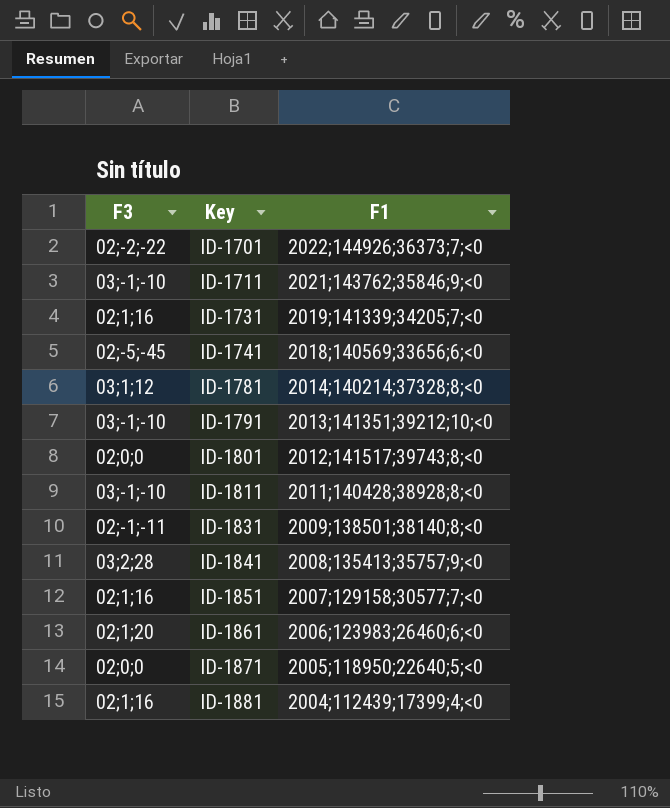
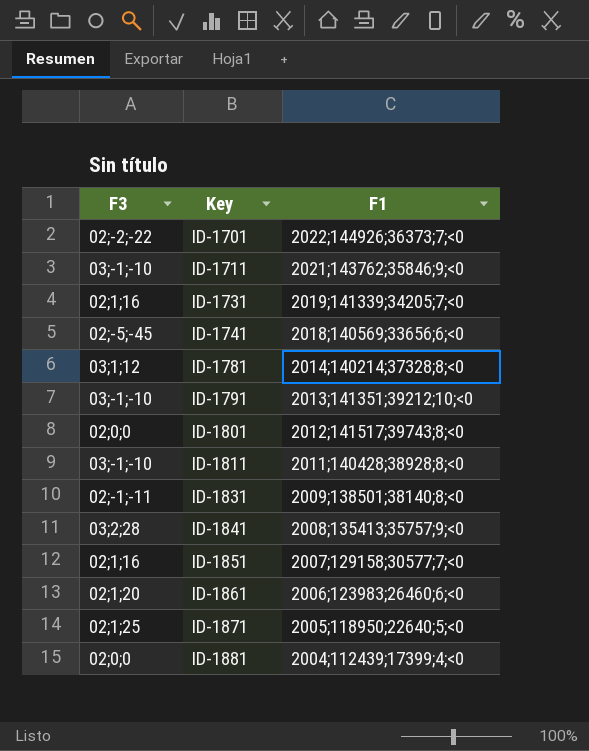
ID-1871 | F3: 02;0;0 -> 02;1;25
ID-1881 | F3: 02;1;16 -> 02;0;0

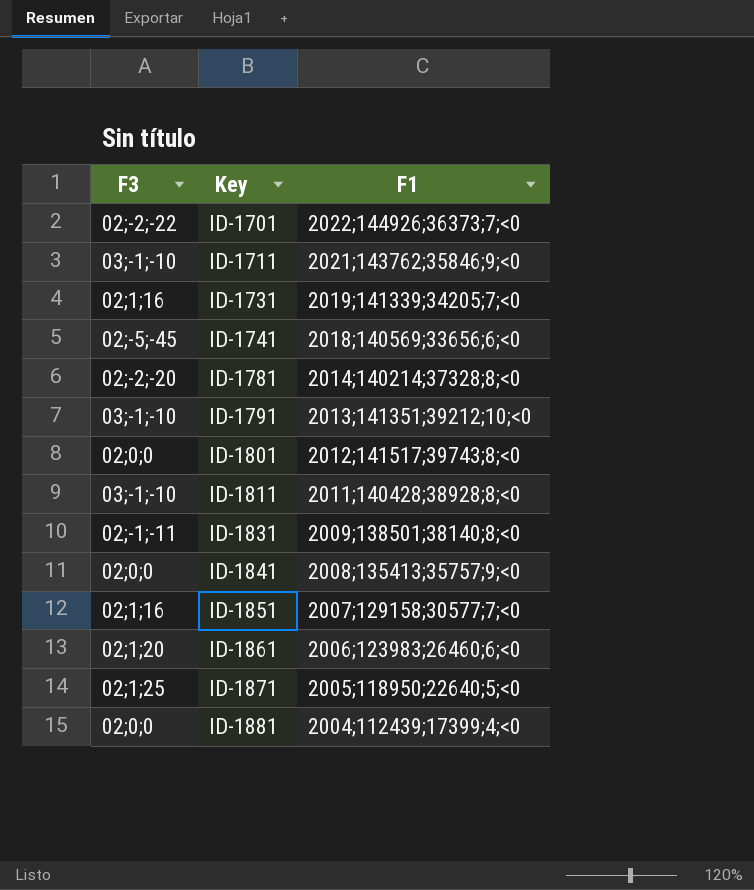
ID-1781 | F3: 03;1;12 -> 02;-2;-20
ID-1841 | F3: 03;2;28 -> 02;0;0

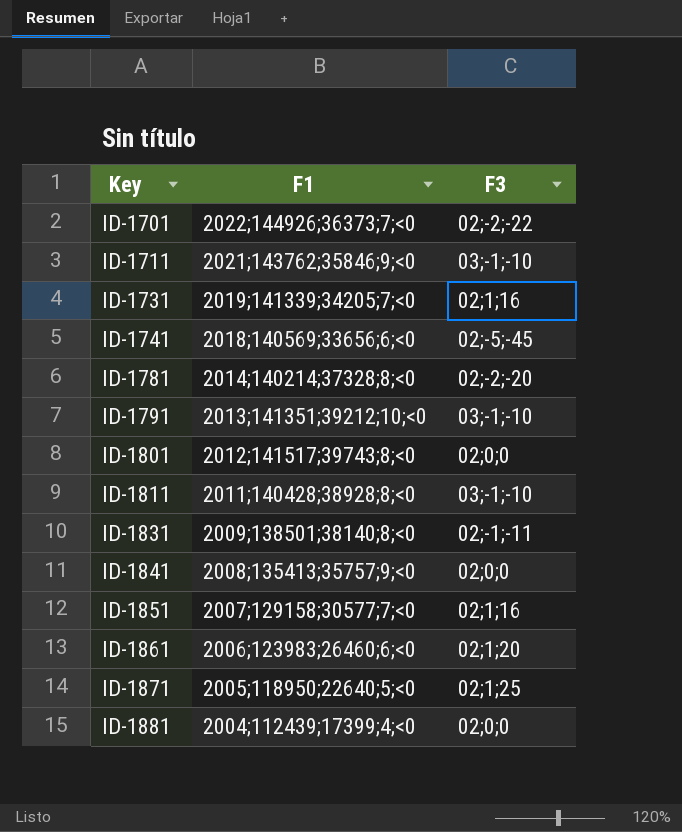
column F3 | position: 1 -> 3

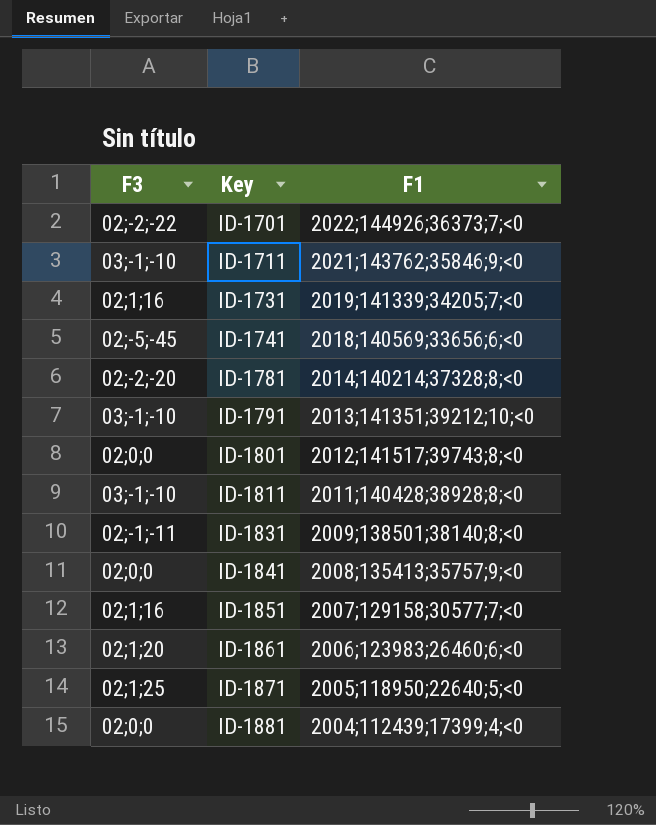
column F3 | position: 3 -> 1

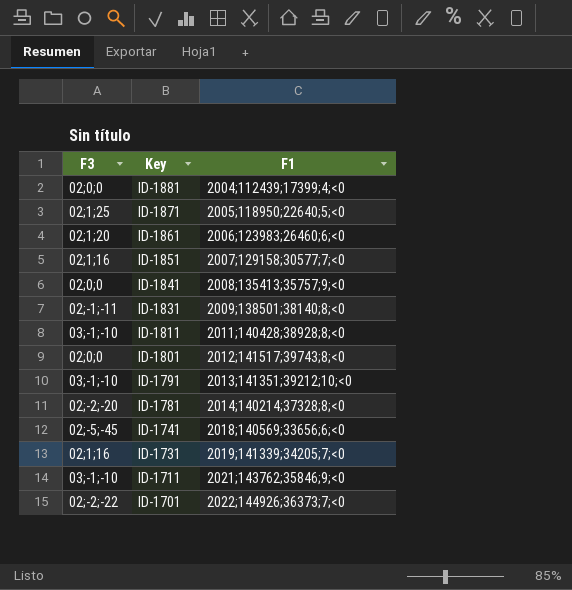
row order: Key ascending -> Key descending

